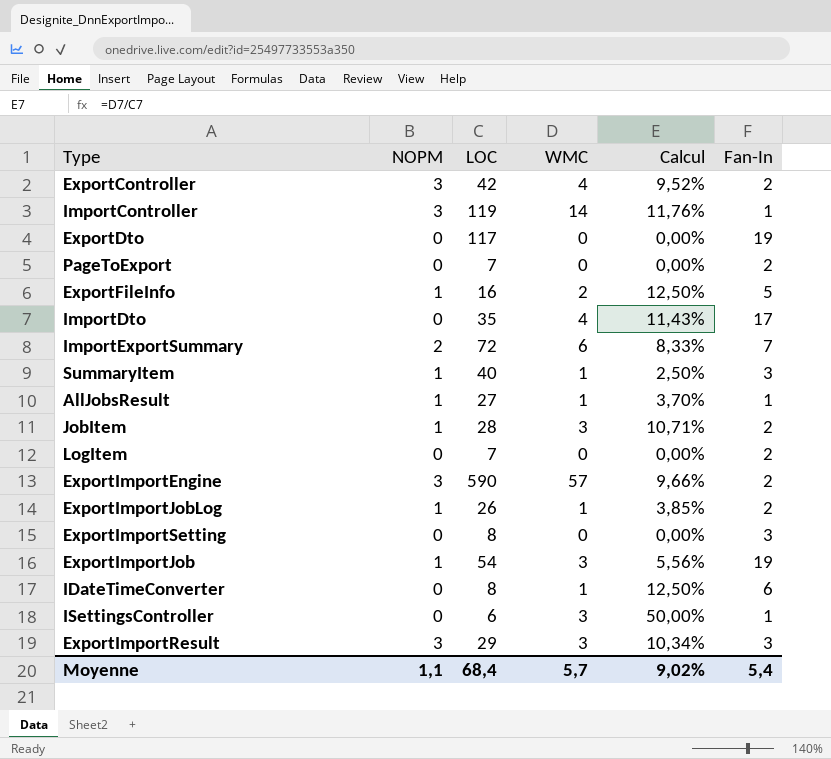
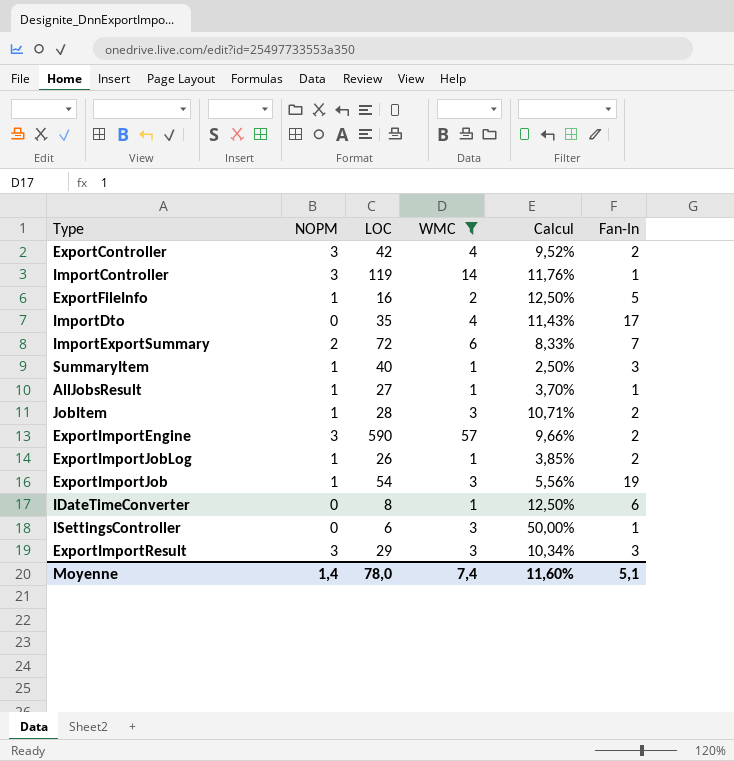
filter: none -> WMC != 0
Moyenne | NOPM: 1,1 -> 1,4
Moyenne | LOC: 68,4 -> 78,0
Moyenne | WMC: 5,7 -> 7,4
Moyenne | Calcul: 9,02% -> 11,60%
Moyenne | Fan-In: 5,4 -> 5,1

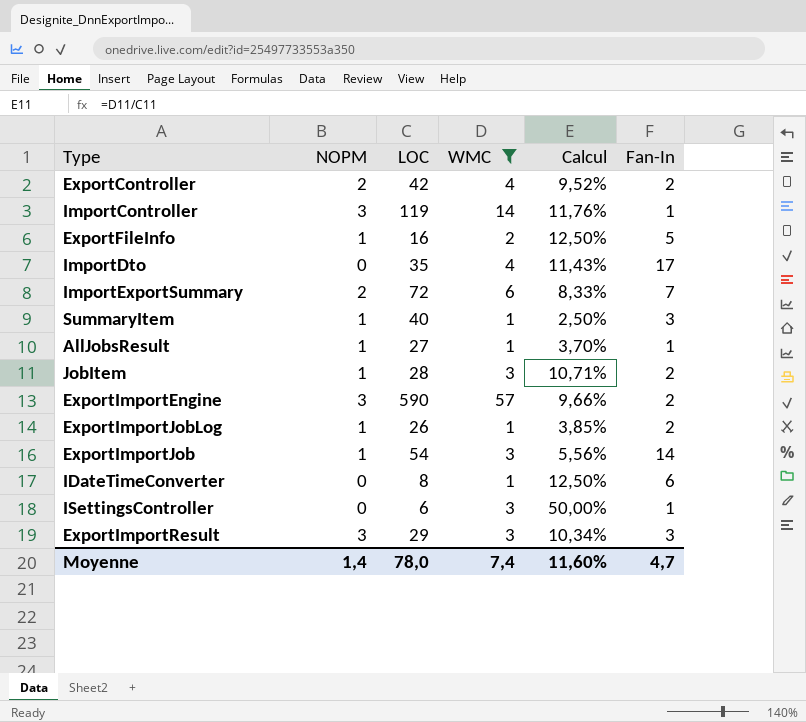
ExportController | NOPM: 3 -> 2
ExportImportJob | Fan-In: 19 -> 14
Moyenne | Fan-In: 5,1 -> 4,7

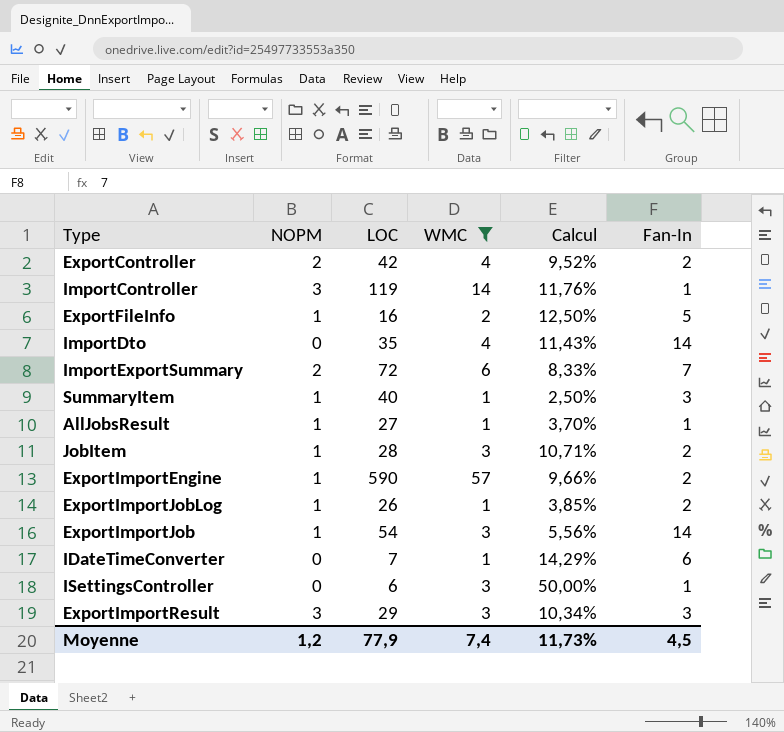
ImportDto | Fan-In: 17 -> 14
ExportImportEngine | NOPM: 3 -> 1
IDateTimeConverter | LOC: 8 -> 7
IDateTimeConverter | Calcul: 12,50% -> 14,29%
Moyenne | NOPM: 1,4 -> 1,2
Moyenne | LOC: 78,0 -> 77,9
Moyenne | Calcul: 11,60% -> 11,73%
Moyenne | Fan-In: 4,7 -> 4,5

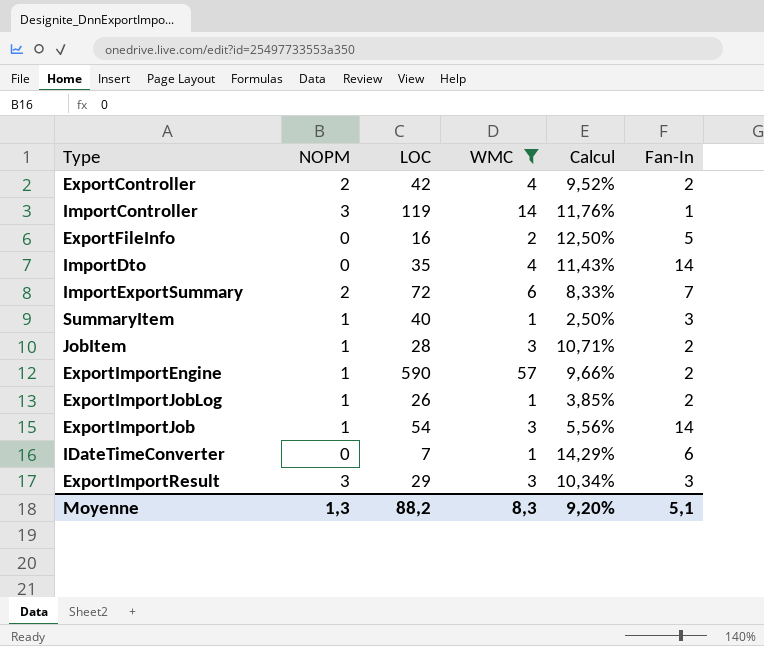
row AllJobsResult: 1 | 27 | 1 | 3,70% | 1 -> none
row ISettingsController: 0 | 6 | 3 | 50,00% | 1 -> none
ExportFileInfo | NOPM: 1 -> 0
Moyenne | NOPM: 1,2 -> 1,3
Moyenne | LOC: 77,9 -> 88,2
Moyenne | WMC: 7,4 -> 8,3
Moyenne | Calcul: 11,73% -> 9,20%
Moyenne | Fan-In: 4,5 -> 5,1

